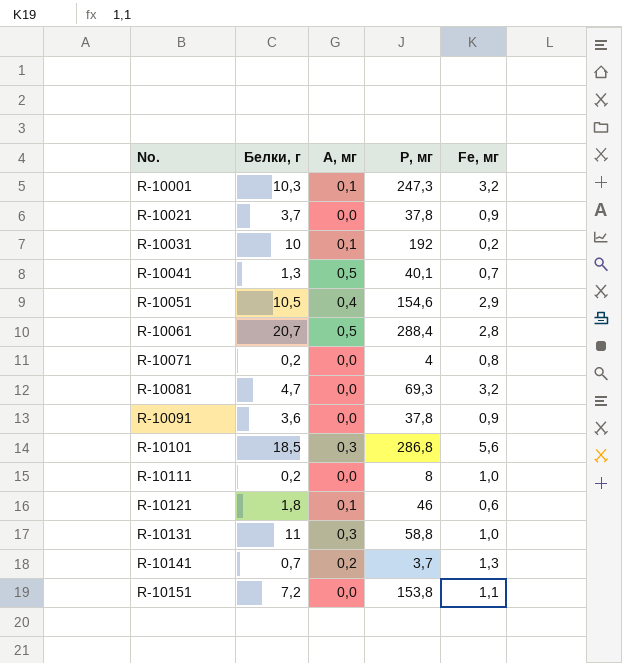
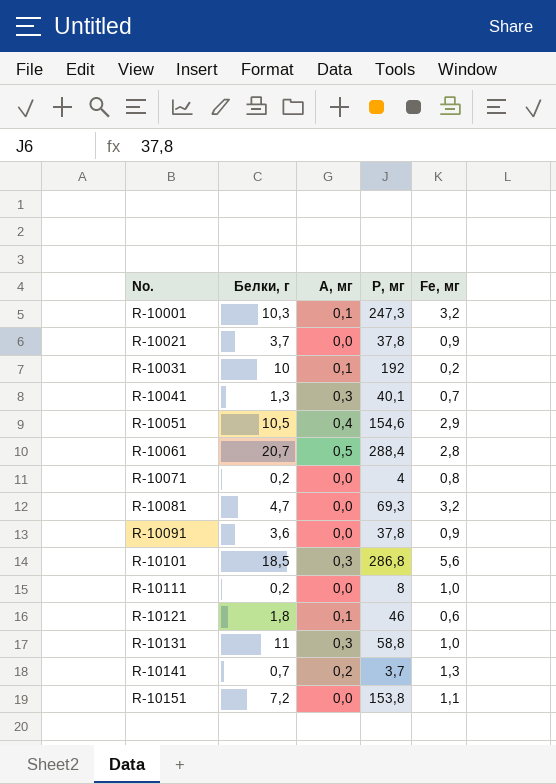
R-10041 | А, мг: 0,5 -> 0,3

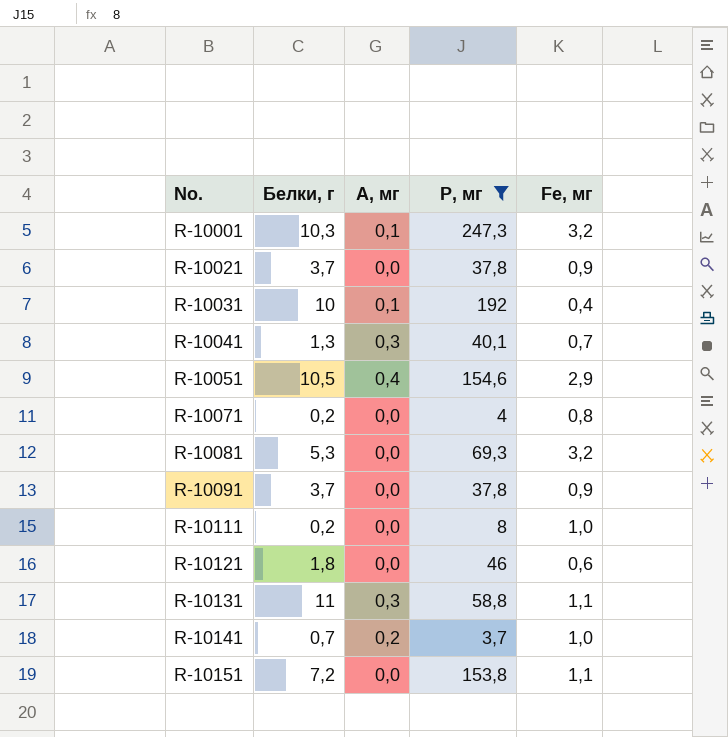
filter: none -> Р, мг <= 247,3
R-10031 | Fе, мг: 0,2 -> 0,4
R-10081 | Белки, г: 4,7 -> 5,3
R-10091 | Белки, г: 3,6 -> 3,7
R-10121 | А, мг: 0,1 -> 0,0
R-10131 | Fе, мг: 1,0 -> 1,1
R-10141 | Fе, мг: 1,3 -> 1,0

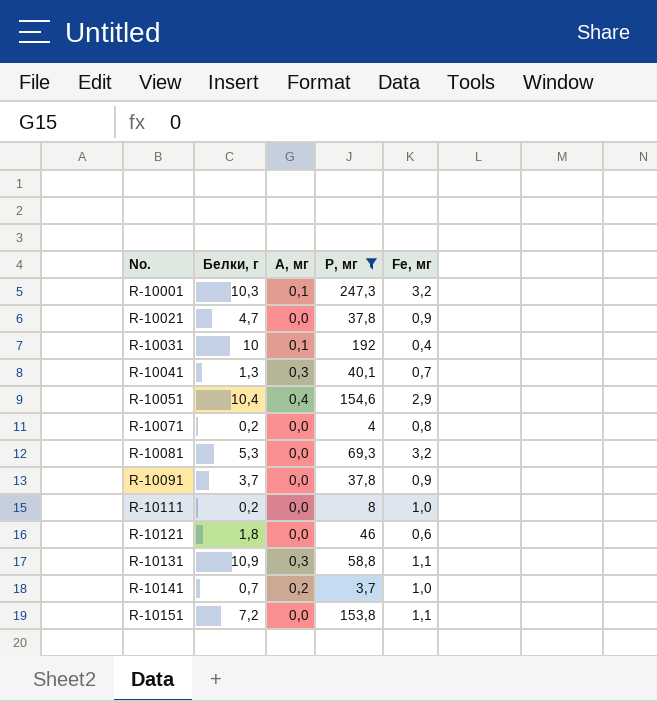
R-10021 | Белки, г: 3,7 -> 4,7
R-10051 | Белки, г: 10,5 -> 10,4
R-10131 | Белки, г: 11 -> 10,9

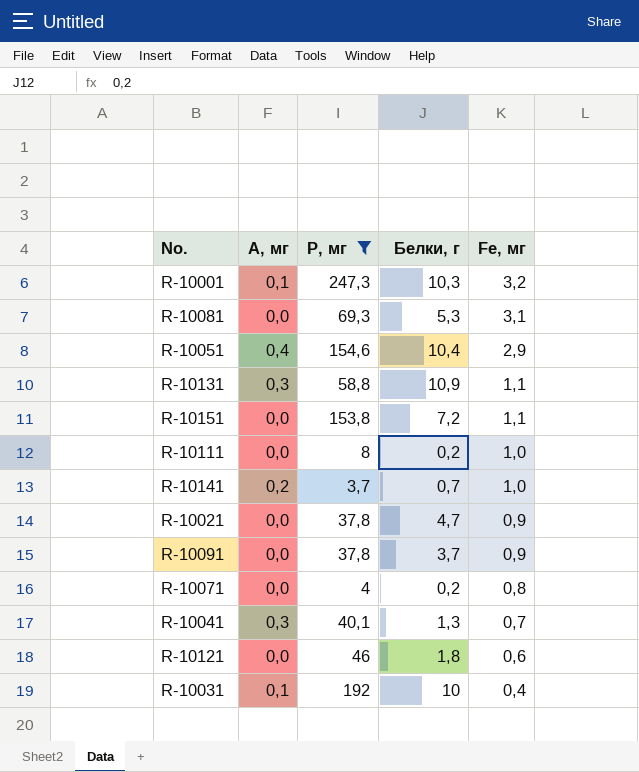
row order: No. ascending -> Fе, мг descending
column Белки, г | position: 2 -> 4
R-10081 | Fе, мг: 3,2 -> 3,1

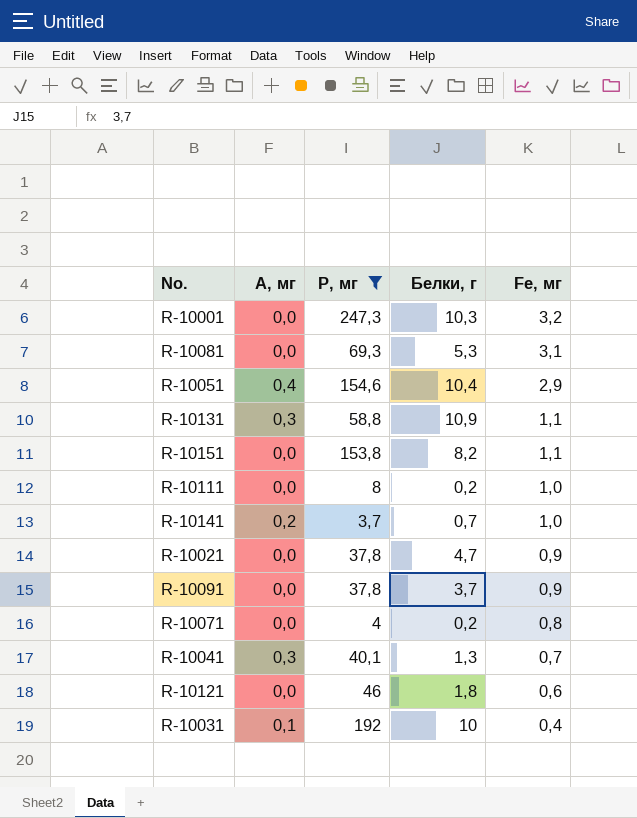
R-10001 | А, мг: 0,1 -> 0,0
R-10151 | Белки, г: 7,2 -> 8,2

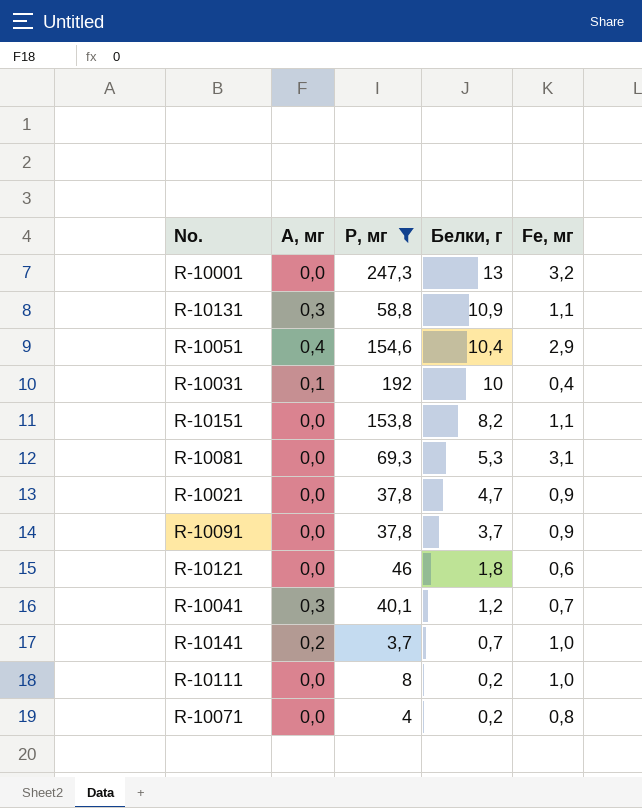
row order: Fе, мг descending -> Белки, г descending
R-10001 | Белки, г: 10,3 -> 13
R-10041 | Белки, г: 1,3 -> 1,2

